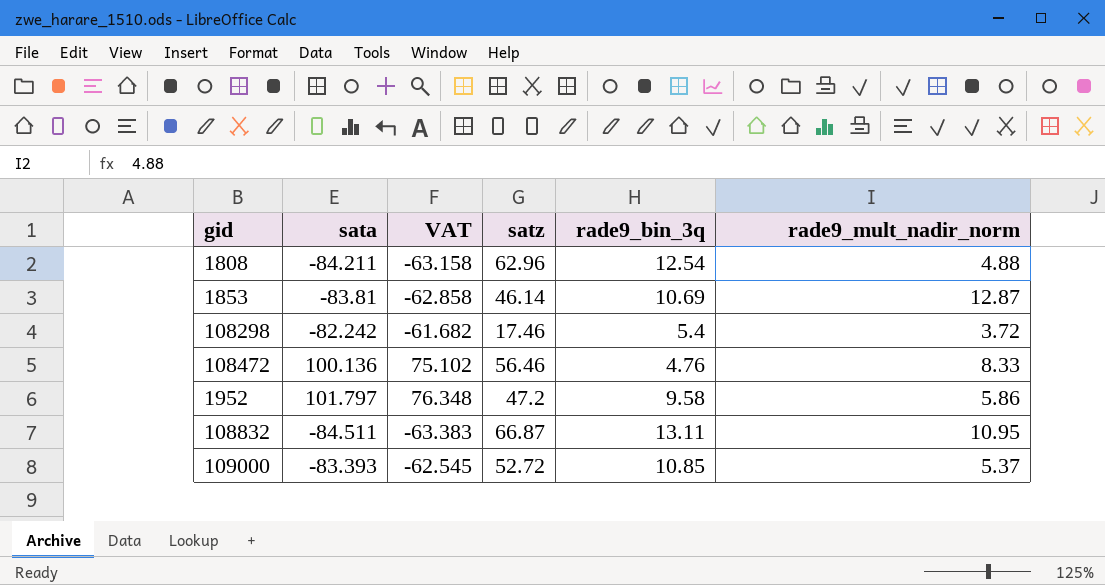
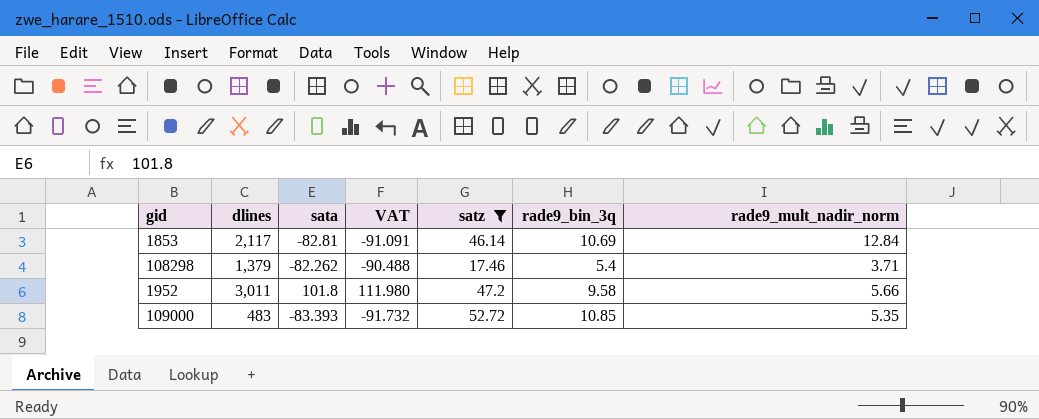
filter: none -> satz <= 52.72
column dlines | position: none -> 2
column VAT | formula: [sata] * 0.75 -> [sata] * 1.1
1853 | sata: -83.81 -> -82.81
1853 | rade9_mult_nadir_norm: 12.87 -> 12.84
108298 | sata: -82.242 -> -82.262
108298 | rade9_mult_nadir_norm: 3.72 -> 3.71
1952 | sata: 101.797 -> 101.8
1952 | rade9_mult_nadir_norm: 5.86 -> 5.66
109000 | rade9_mult_nadir_norm: 5.37 -> 5.35

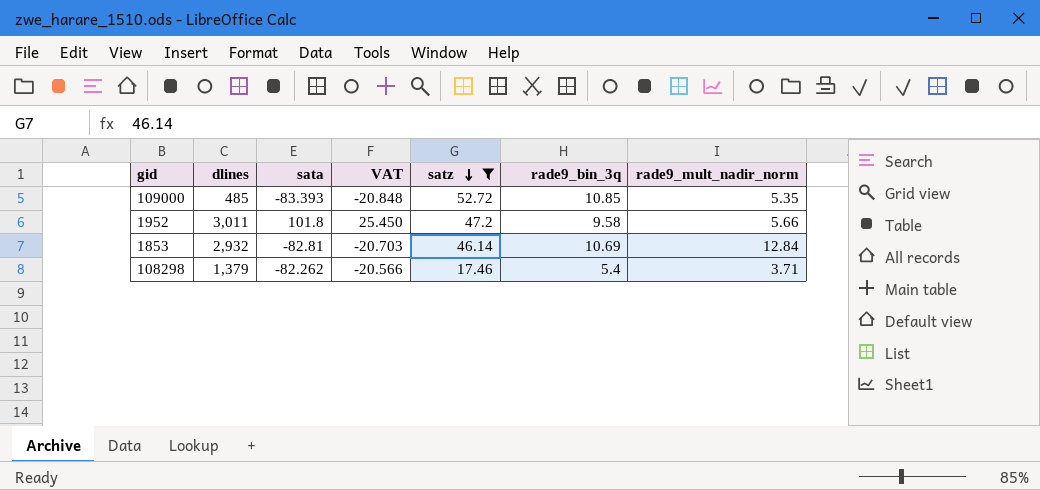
row order: none -> satz descending
column VAT | formula: [sata] * 1.1 -> [sata] * 0.25
109000 | dlines: 483 -> 485
1853 | dlines: 2,117 -> 2,932

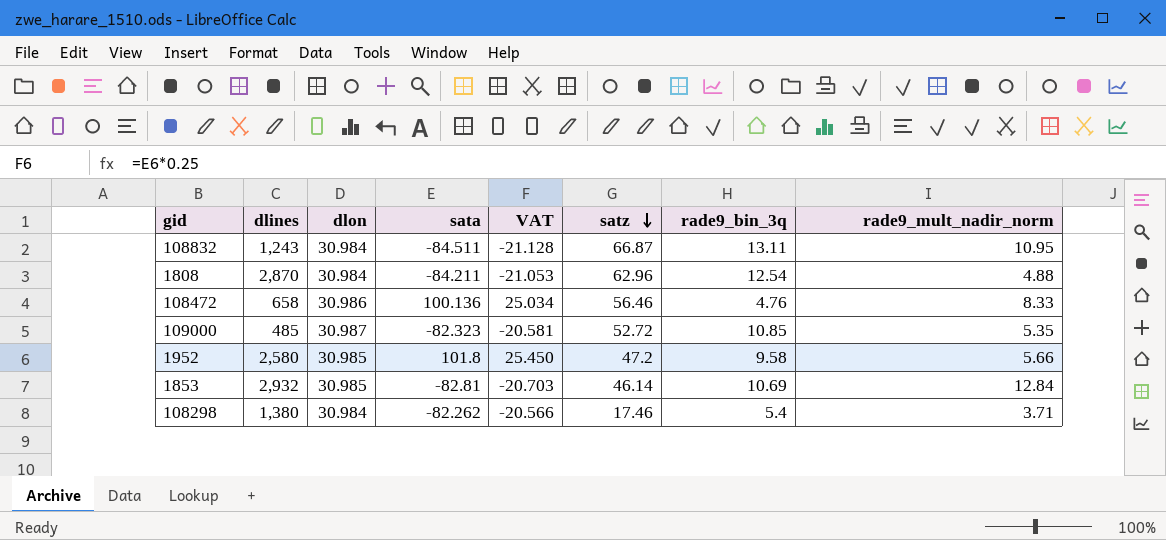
filter: satz <= 52.72 -> none
column dlon | position: none -> 3
109000 | sata: -83.393 -> -82.323
109000 | VAT: -20.848 -> -20.581
1952 | dlines: 3,011 -> 2,580
108298 | dlines: 1,379 -> 1,380

